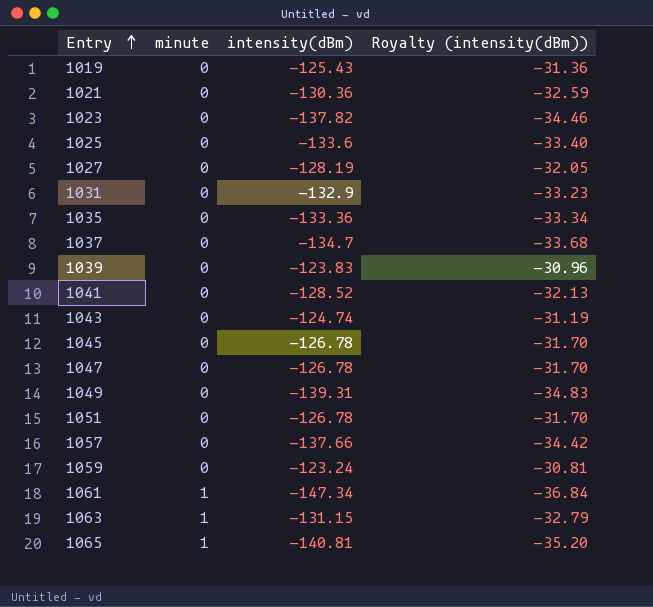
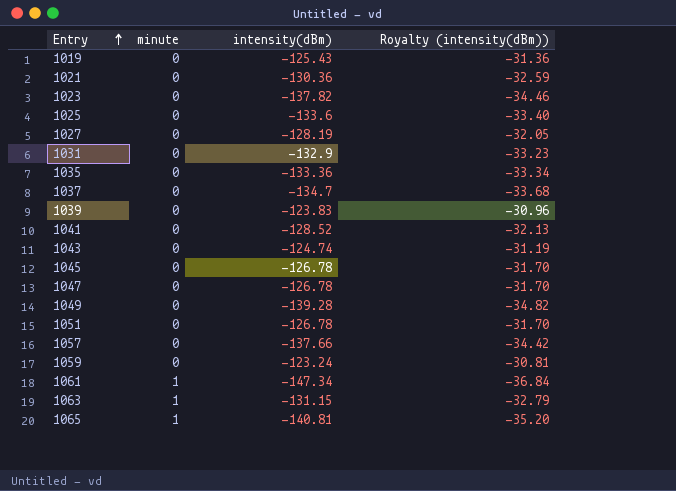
1049 | intensity(dBm): -139.31 -> -139.28
1049 | Royalty (intensity(dBm)): -34.83 -> -34.82

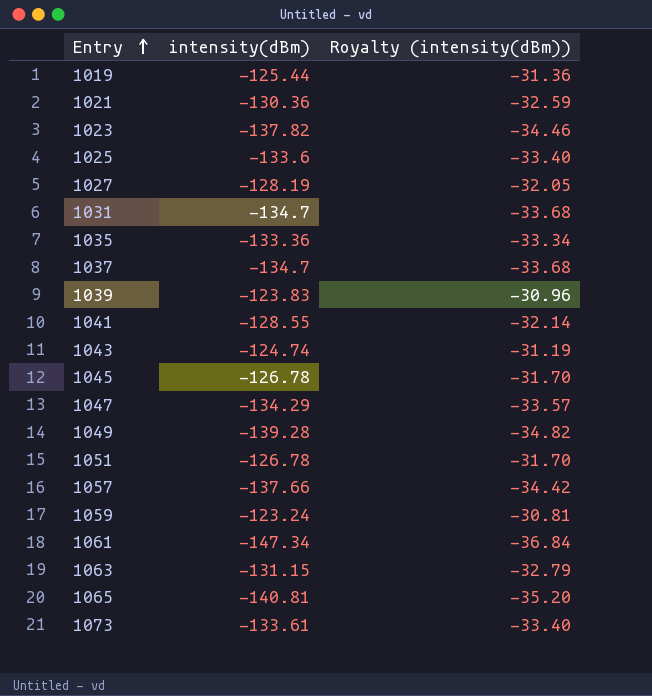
column minute | position: 2 -> none
1019 | intensity(dBm): -125.43 -> -125.44
1031 | intensity(dBm): -132.9 -> -134.7
1031 | Royalty (intensity(dBm)): -33.23 -> -33.68
1041 | intensity(dBm): -128.52 -> -128.55
1041 | Royalty (intensity(dBm)): -32.13 -> -32.14
1047 | intensity(dBm): -126.78 -> -134.29
1047 | Royalty (intensity(dBm)): -31.70 -> -33.57
row 1073: none -> -133.61 | -33.40

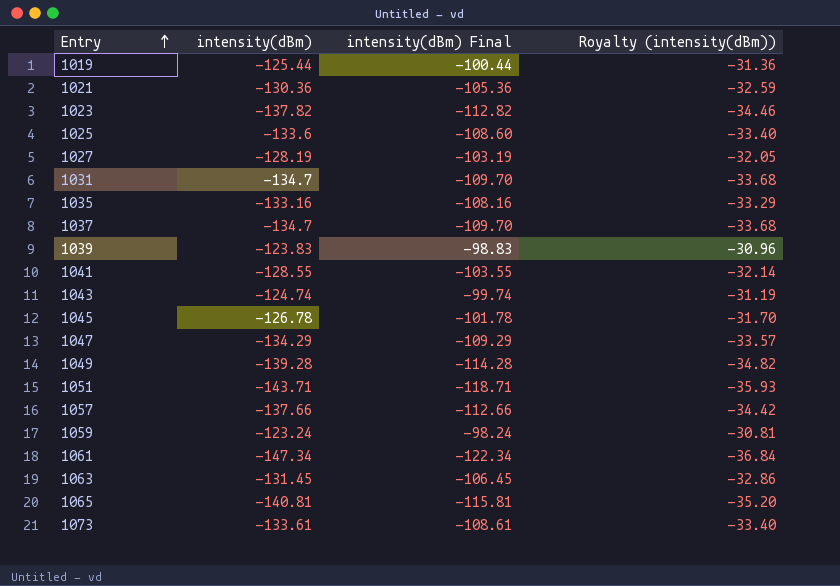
column intensity(dBm) Final | formula: none -> [intensity(dBm)] + 25
1035 | intensity(dBm): -133.36 -> -133.16
1035 | Royalty (intensity(dBm)): -33.34 -> -33.29
1051 | intensity(dBm): -126.78 -> -143.71
1051 | Royalty (intensity(dBm)): -31.70 -> -35.93
1063 | intensity(dBm): -131.15 -> -131.45
1063 | Royalty (intensity(dBm)): -32.79 -> -32.86

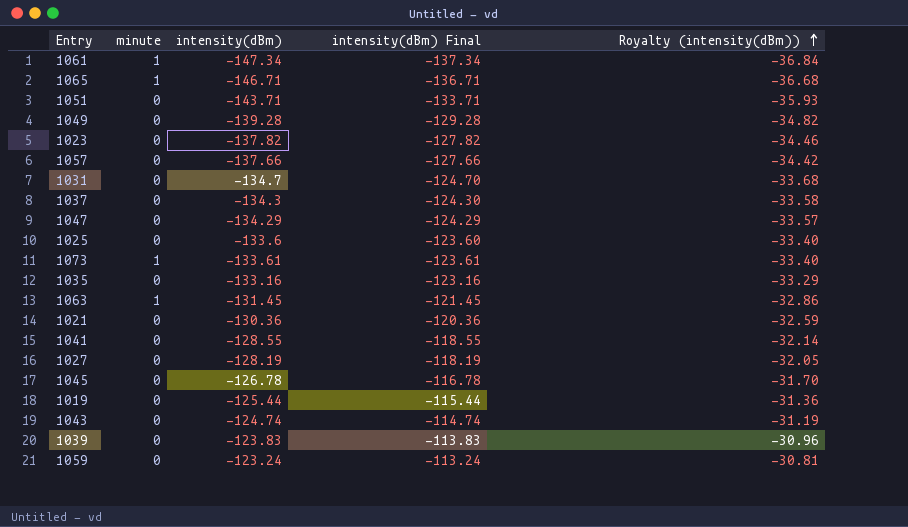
row order: Entry ascending -> Royalty (intensity(dBm)) ascending
column minute | position: none -> 2
column intensity(dBm) Final | formula: [intensity(dBm)] + 25 -> [intensity(dBm)] + 10
1065 | intensity(dBm): -140.81 -> -146.71
1065 | Royalty (intensity(dBm)): -35.20 -> -36.68
1037 | intensity(dBm): -134.7 -> -134.3
1037 | Royalty (intensity(dBm)): -33.68 -> -33.58

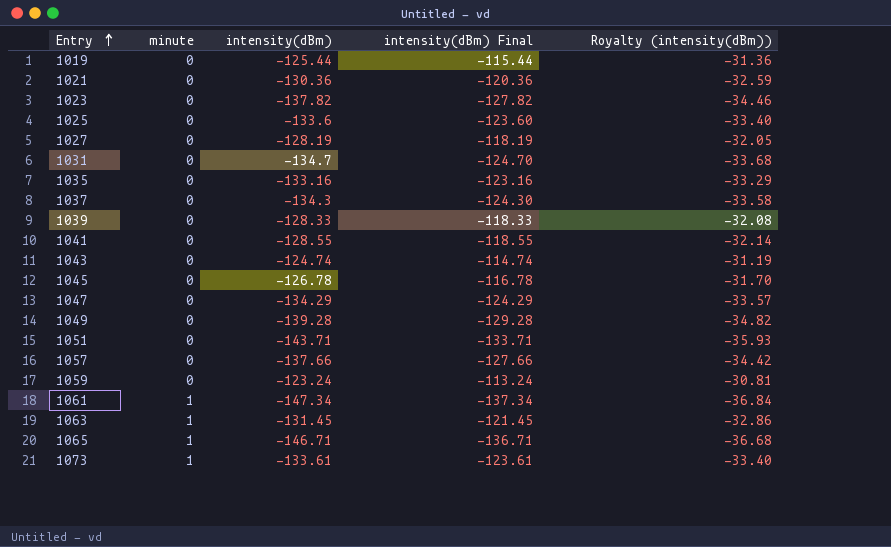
row order: Royalty (intensity(dBm)) ascending -> Entry ascending
1039 | intensity(dBm): -123.83 -> -128.33
1039 | intensity(dBm) Final: -113.83 -> -118.33
1039 | Royalty (intensity(dBm)): -30.96 -> -32.08

